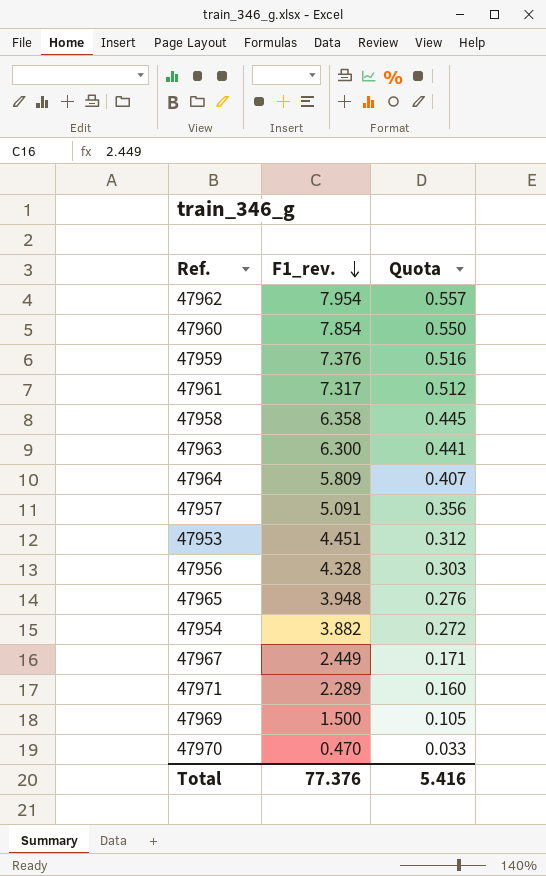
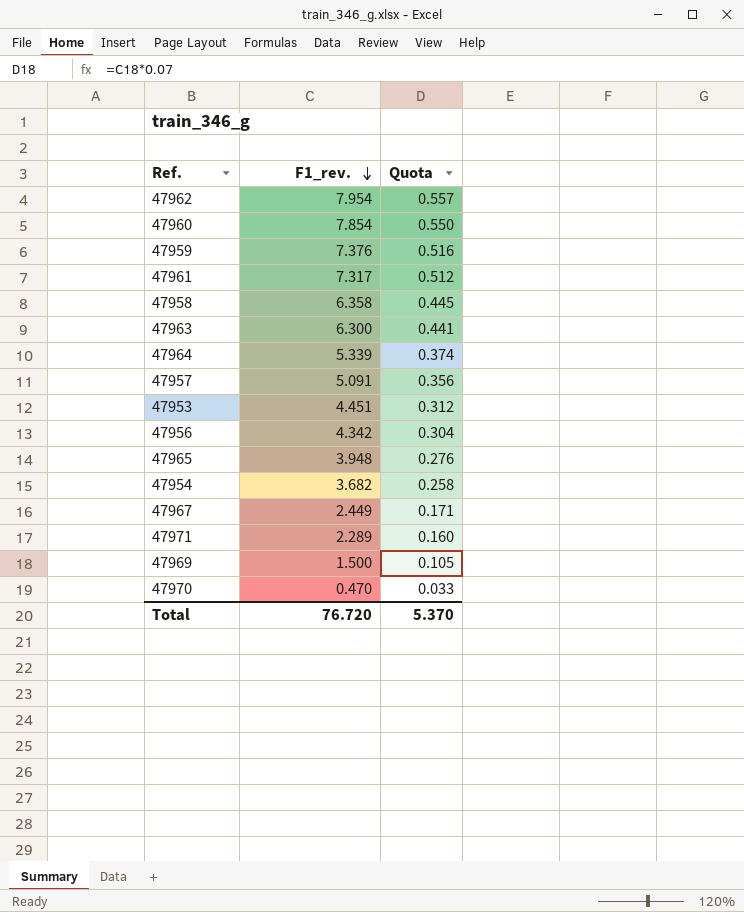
47964 | F1_rev.: 5.809 -> 5.339
47964 | Quota: 0.407 -> 0.374
47956 | F1_rev.: 4.328 -> 4.342
47956 | Quota: 0.303 -> 0.304
47954 | F1_rev.: 3.882 -> 3.682
47954 | Quota: 0.272 -> 0.258
Total | F1_rev.: 77.376 -> 76.720
Total | Quota: 5.416 -> 5.370

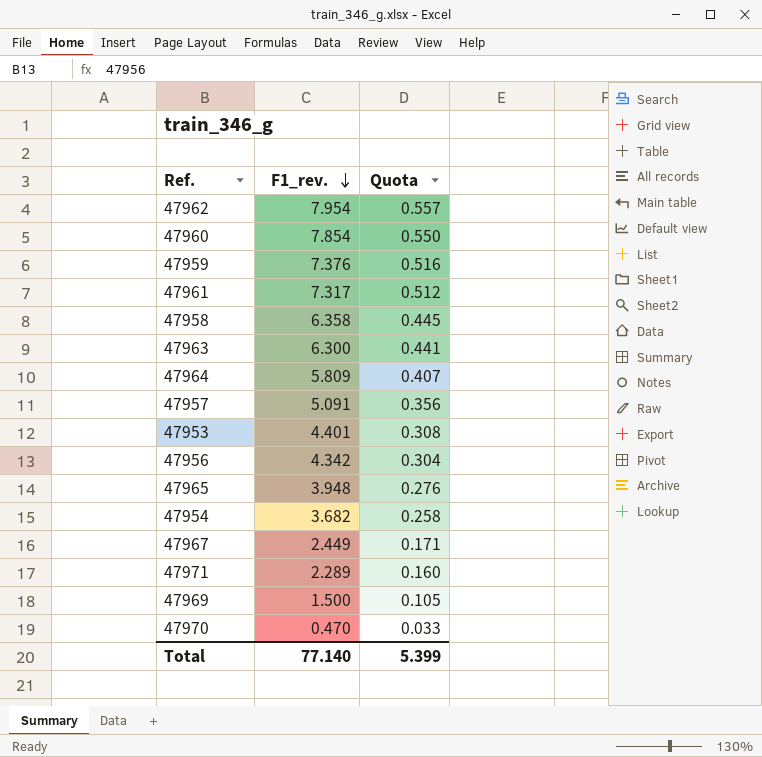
47964 | F1_rev.: 5.339 -> 5.809
47964 | Quota: 0.374 -> 0.407
47953 | F1_rev.: 4.451 -> 4.401
47953 | Quota: 0.312 -> 0.308
Total | F1_rev.: 76.720 -> 77.140
Total | Quota: 5.370 -> 5.399

